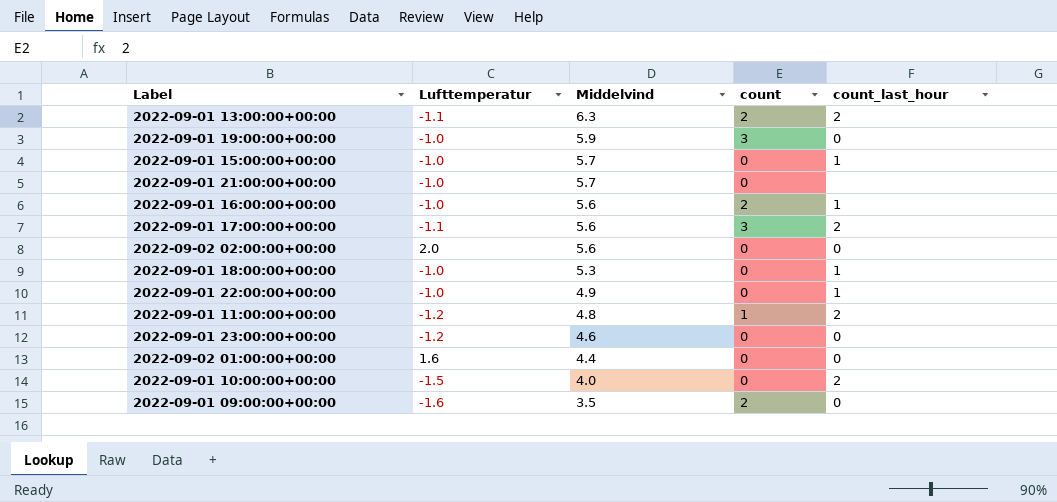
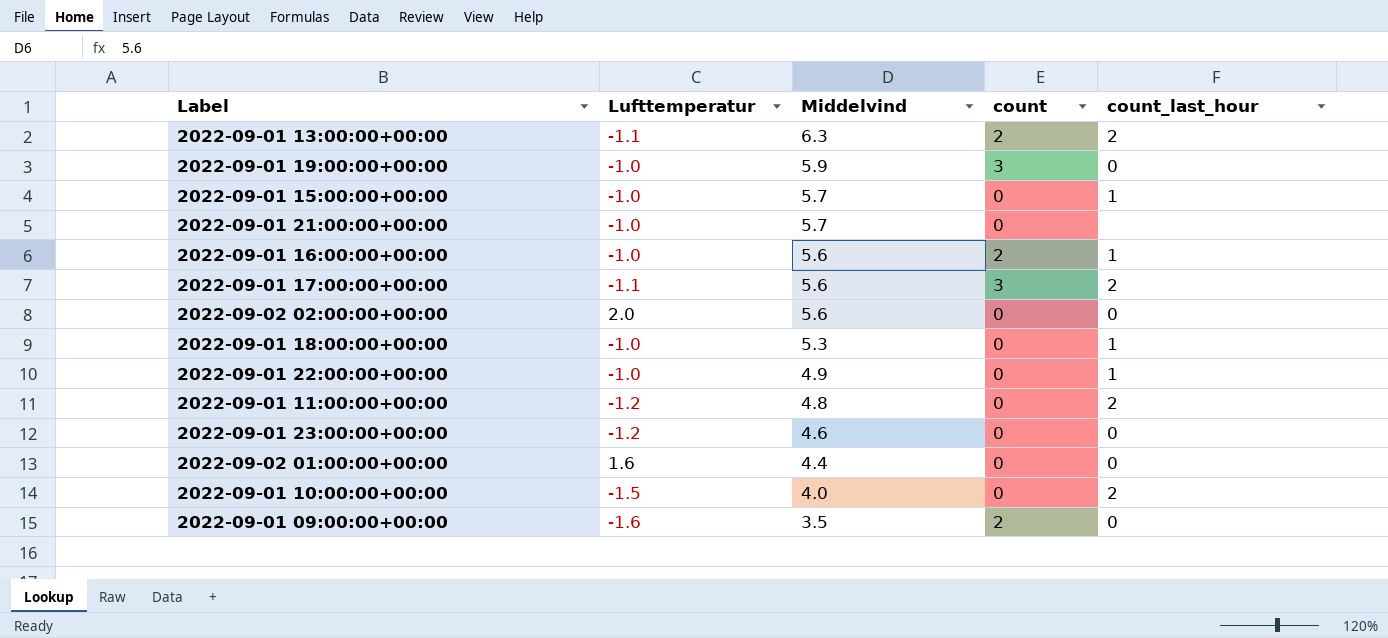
2022-09-01 11:00:00+00:00 | count: 1 -> 0

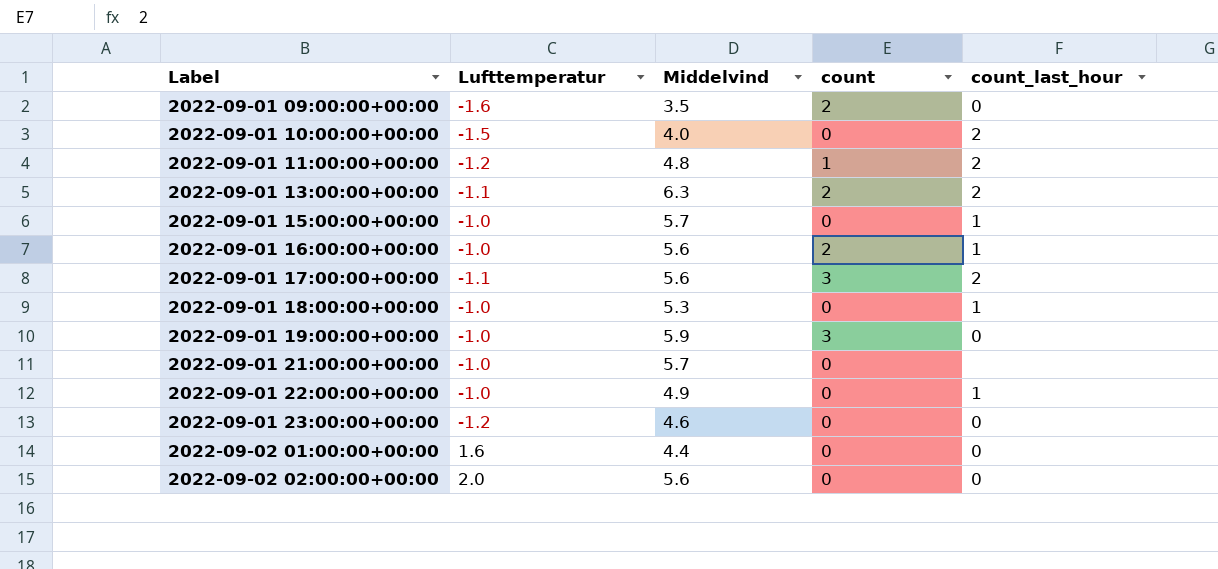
row order: Middelvind descending -> Label ascending
2022-09-01 11:00:00+00:00 | count: 0 -> 1

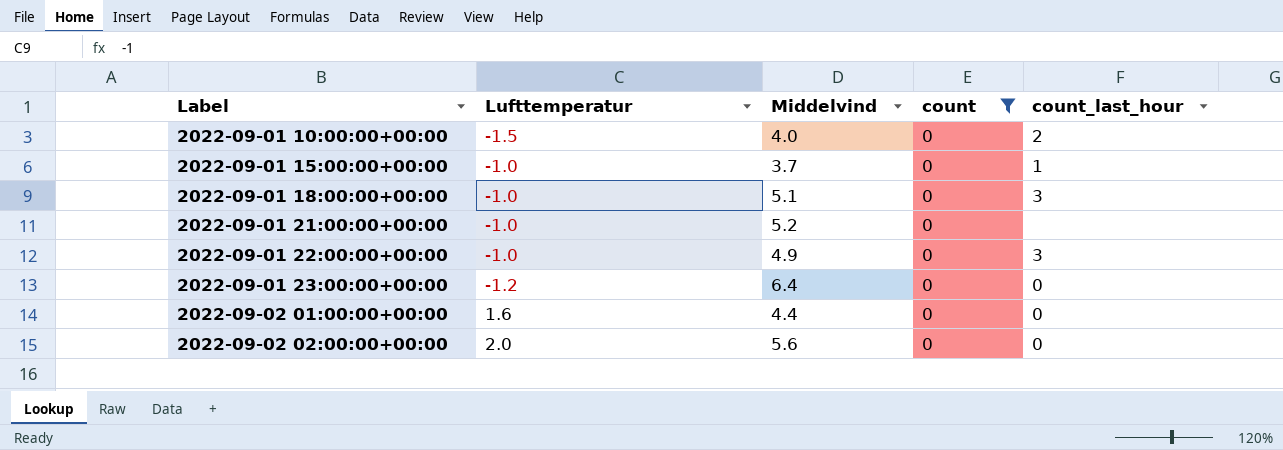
filter: none -> count = 0
2022-09-01 15:00:00+00:00 | Middelvind: 5.7 -> 3.7
2022-09-01 18:00:00+00:00 | Middelvind: 5.3 -> 5.1
2022-09-01 18:00:00+00:00 | count_last_hour: 1 -> 3
2022-09-01 21:00:00+00:00 | Middelvind: 5.7 -> 5.2
2022-09-01 22:00:00+00:00 | count_last_hour: 1 -> 3
2022-09-01 23:00:00+00:00 | Middelvind: 4.6 -> 6.4

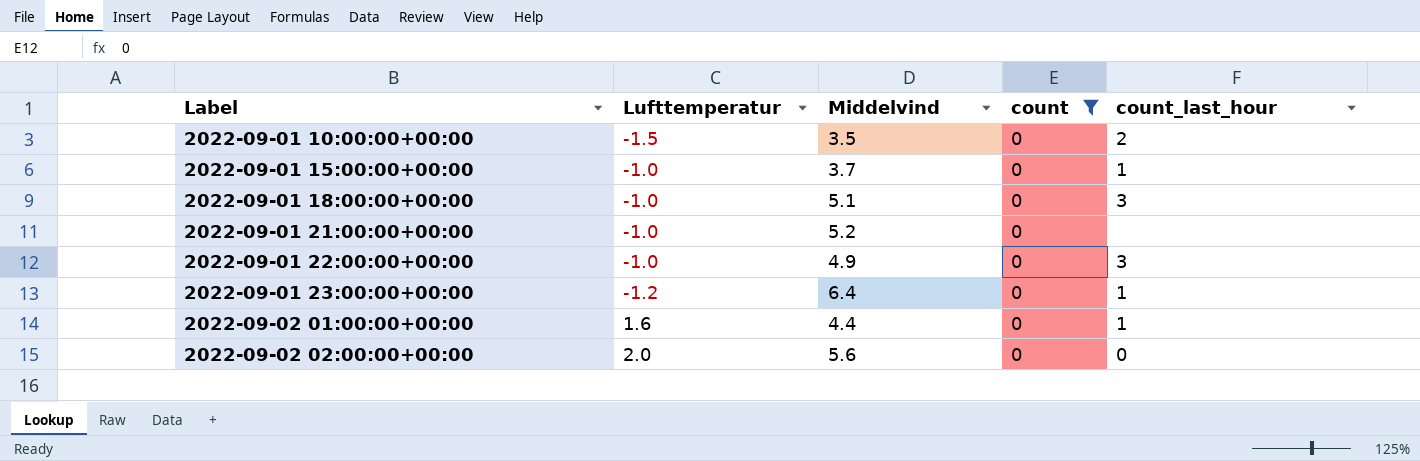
2022-09-01 10:00:00+00:00 | Middelvind: 4.0 -> 3.5
2022-09-01 23:00:00+00:00 | count_last_hour: 0 -> 1
2022-09-02 01:00:00+00:00 | count_last_hour: 0 -> 1

